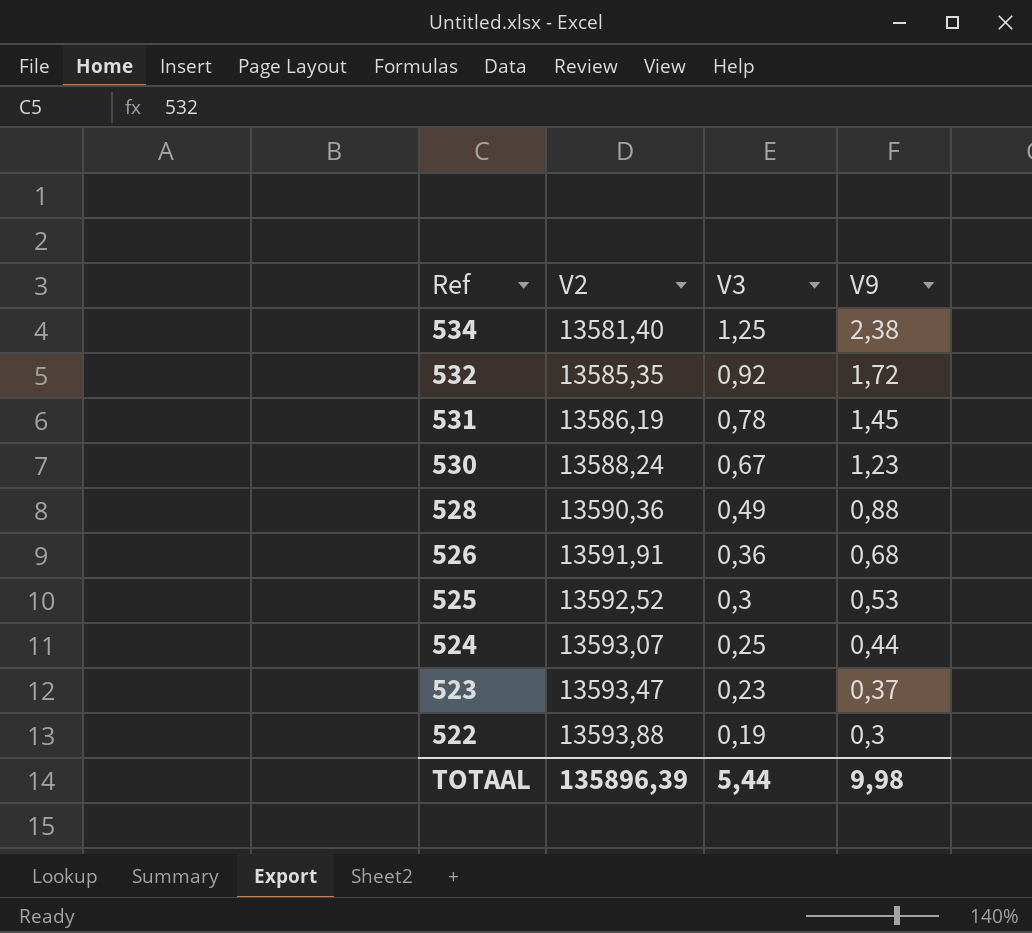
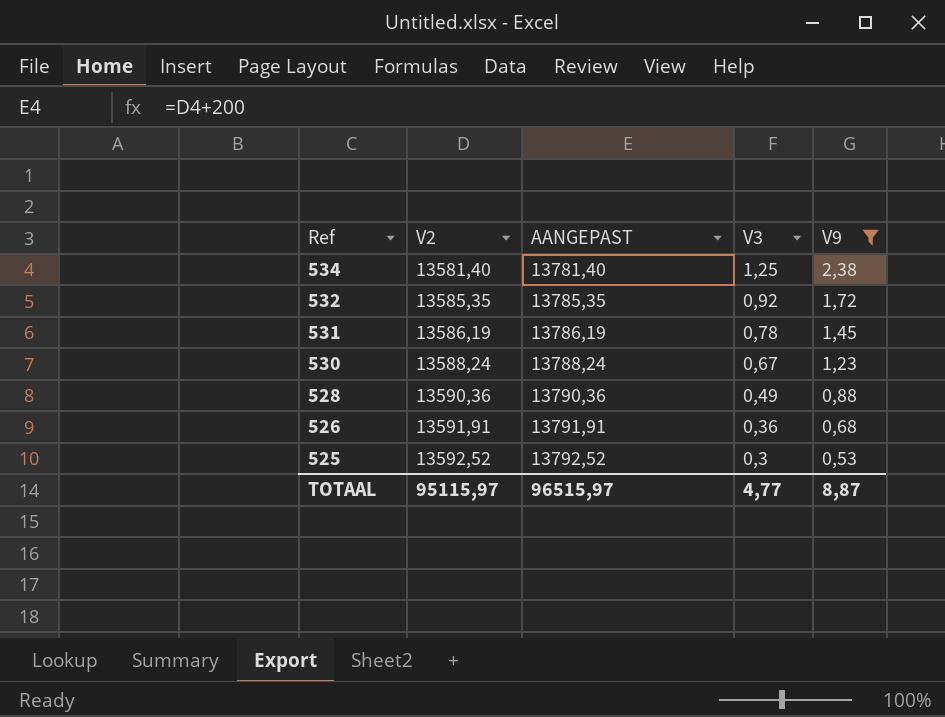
filter: none -> V9 >= 0,53
column AANGEPAST | formula: none -> [V2] + 200
TOTAAL | V2: 135896,39 -> 95115,97
TOTAAL | V3: 5,44 -> 4,77
TOTAAL | V9: 9,98 -> 8,87

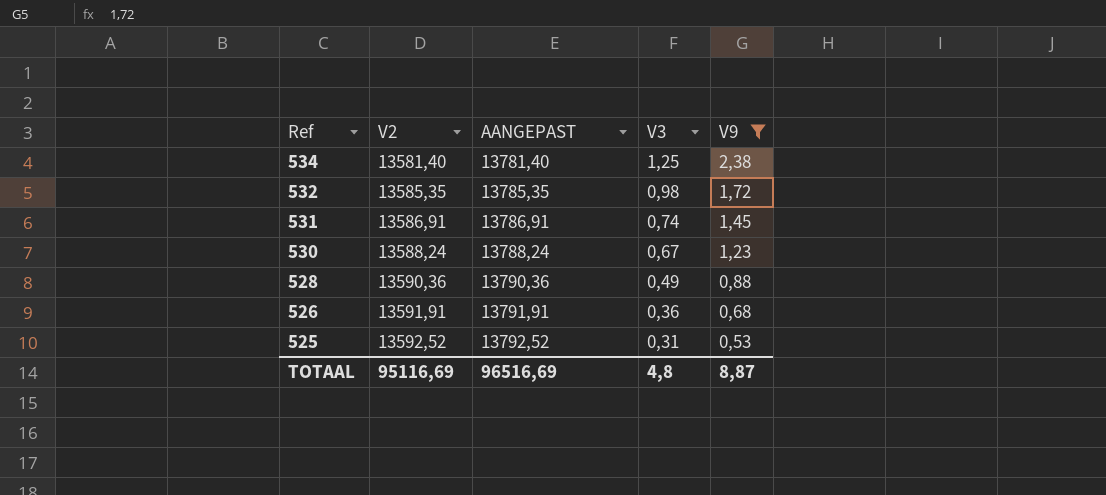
532 | V3: 0,92 -> 0,98
531 | V2: 13586,19 -> 13586,91
531 | AANGEPAST: 13786,19 -> 13786,91
531 | V3: 0,78 -> 0,74
525 | V3: 0,3 -> 0,31
TOTAAL | V2: 95115,97 -> 95116,69
TOTAAL | AANGEPAST: 96515,97 -> 96516,69
TOTAAL | V3: 4,77 -> 4,8

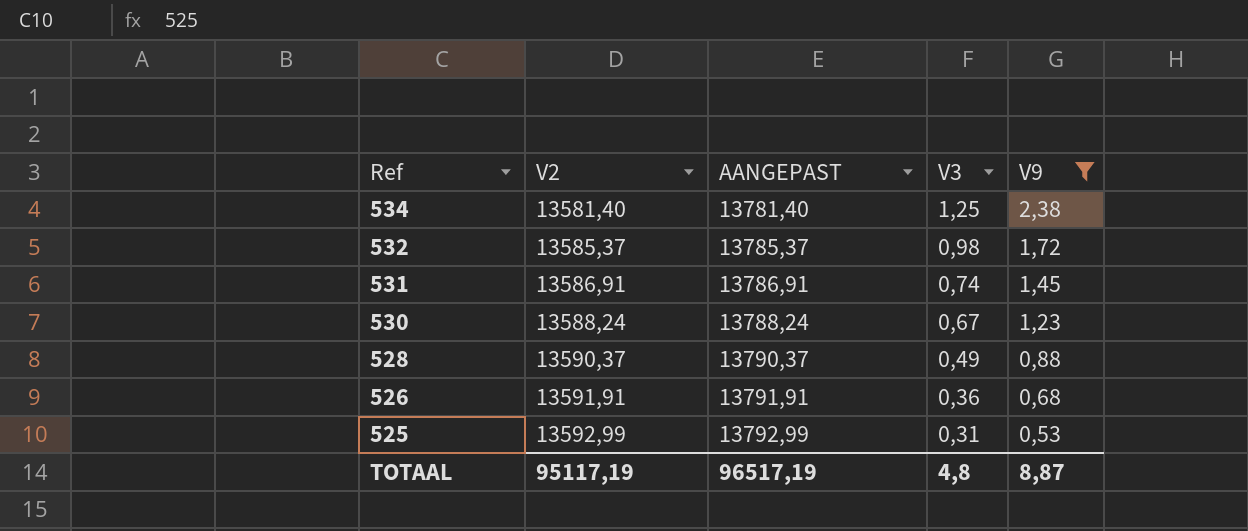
532 | V2: 13585,35 -> 13585,37
532 | AANGEPAST: 13785,35 -> 13785,37
528 | V2: 13590,36 -> 13590,37
528 | AANGEPAST: 13790,36 -> 13790,37
525 | V2: 13592,52 -> 13592,99
525 | AANGEPAST: 13792,52 -> 13792,99
TOTAAL | V2: 95116,69 -> 95117,19
TOTAAL | AANGEPAST: 96516,69 -> 96517,19

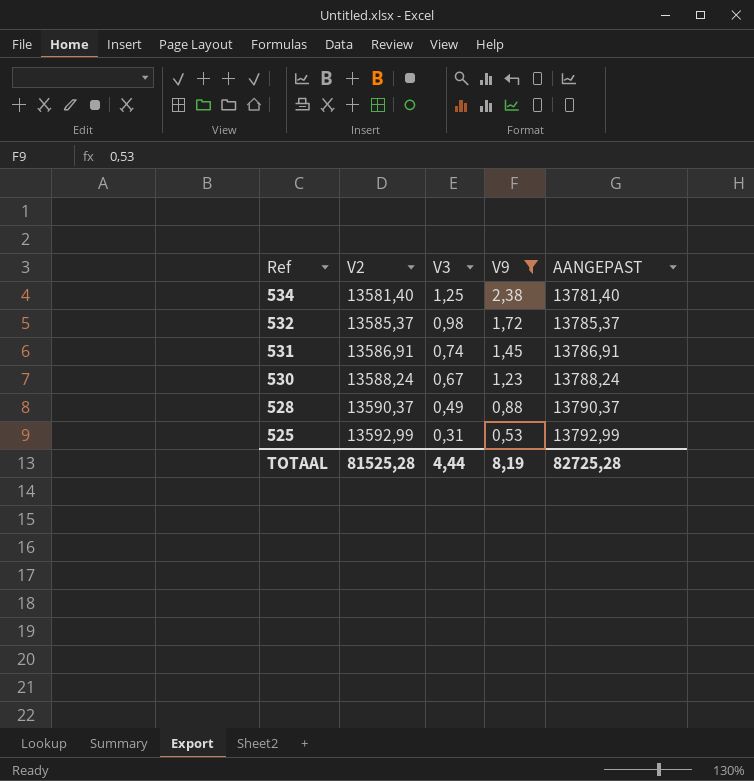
column AANGEPAST | position: 3 -> 5
row 526: 13591,91 | 13791,91 | 0,36 | 0,68 -> none
TOTAAL | V2: 95117,19 -> 81525,28
TOTAAL | V3: 4,8 -> 4,44
TOTAAL | V9: 8,87 -> 8,19
TOTAAL | AANGEPAST: 96517,19 -> 82725,28

